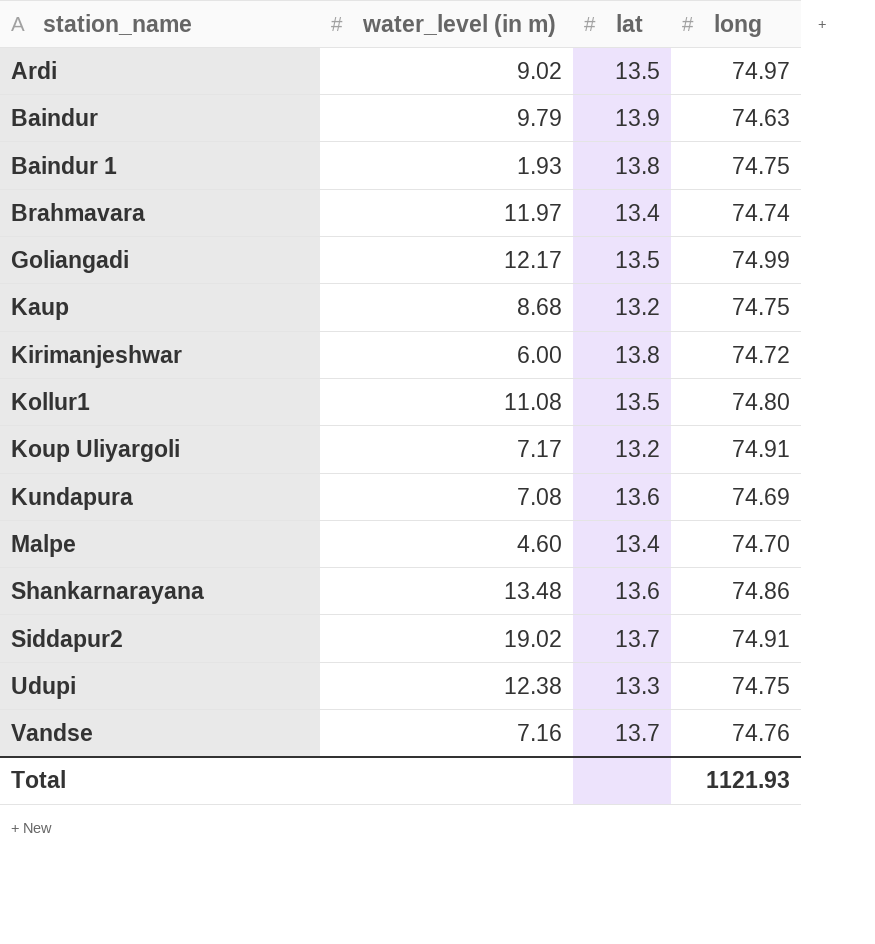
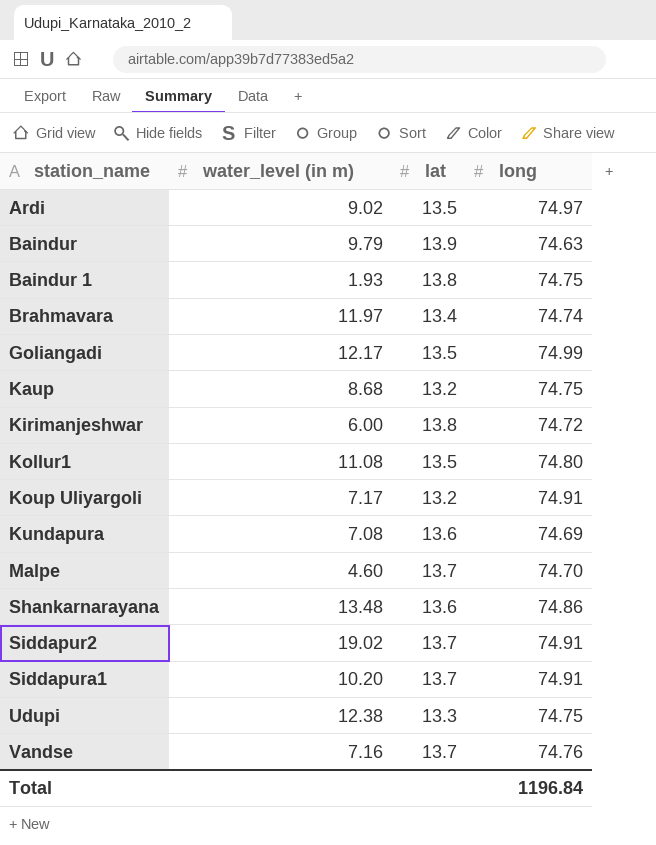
Malpe | lat: 13.4 -> 13.7
row Siddapura1: none -> 10.20 | 13.7 | 74.91
Total | long: 1121.93 -> 1196.84

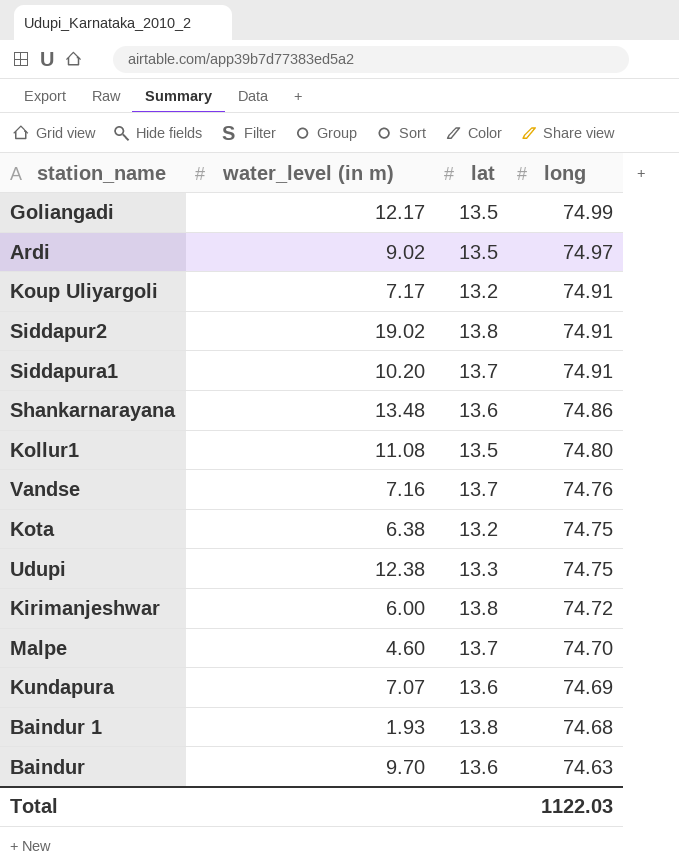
row order: station_name ascending -> long descending
row Brahmavara: 11.97 | 13.4 | 74.74 -> none
row Kaup: 8.68 | 13.2 | 74.75 -> none
Siddapur2 | lat: 13.7 -> 13.8
row Kota: none -> 6.38 | 13.2 | 74.75
Kundapura | water_level (in m): 7.08 -> 7.07
Baindur 1 | long: 74.75 -> 74.68
Baindur | water_level (in m): 9.79 -> 9.70
Baindur | lat: 13.9 -> 13.6
Total | long: 1196.84 -> 1122.03

